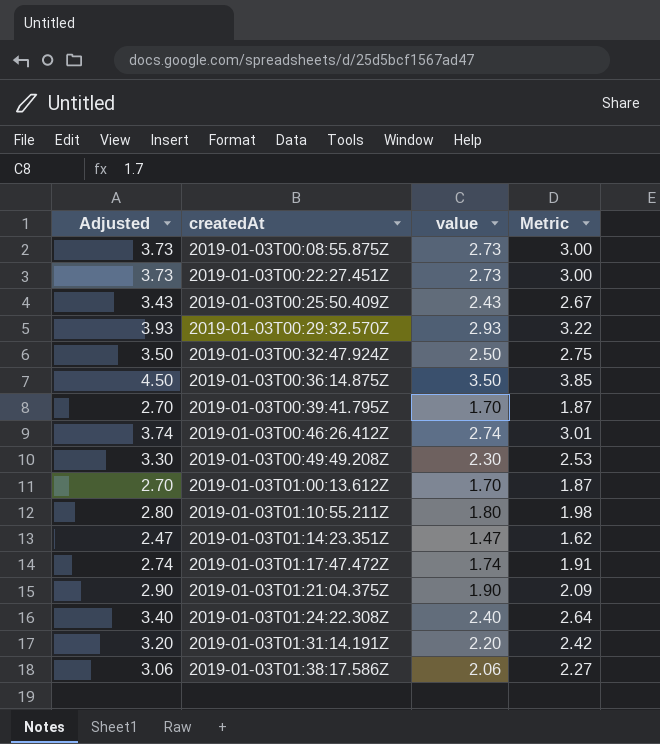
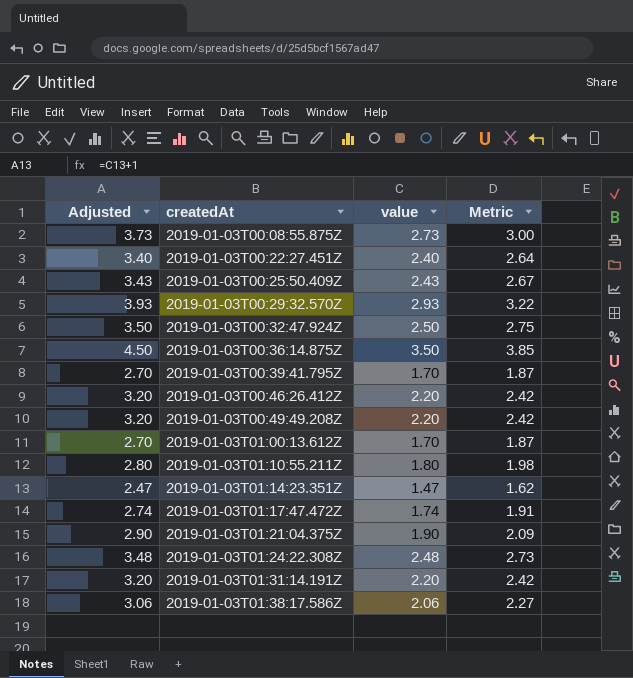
2019-01-03T00:22:27.451Z | Adjusted: 3.73 -> 3.40
2019-01-03T00:22:27.451Z | value: 2.73 -> 2.40
2019-01-03T00:22:27.451Z | Metric: 3.00 -> 2.64
2019-01-03T00:46:26.412Z | Adjusted: 3.74 -> 3.20
2019-01-03T00:46:26.412Z | value: 2.74 -> 2.20
2019-01-03T00:46:26.412Z | Metric: 3.01 -> 2.42
2019-01-03T00:49:49.208Z | Adjusted: 3.30 -> 3.20
2019-01-03T00:49:49.208Z | value: 2.30 -> 2.20
2019-01-03T00:49:49.208Z | Metric: 2.53 -> 2.42
2019-01-03T01:24:22.308Z | Adjusted: 3.40 -> 3.48
2019-01-03T01:24:22.308Z | value: 2.40 -> 2.48
2019-01-03T01:24:22.308Z | Metric: 2.64 -> 2.73

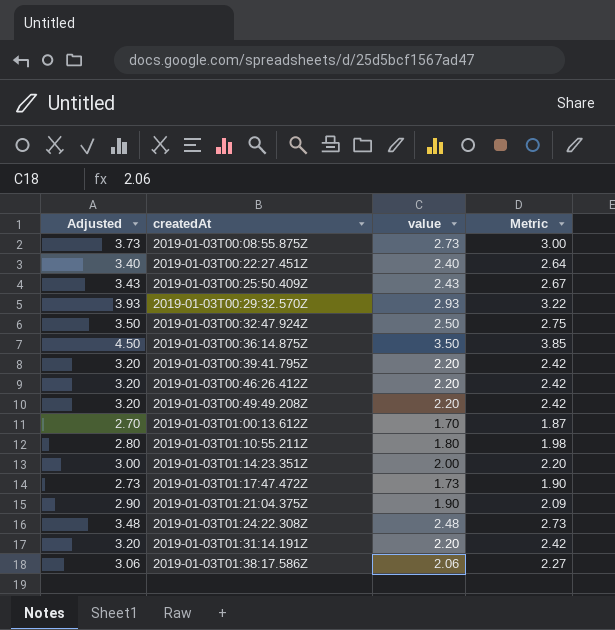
2019-01-03T00:39:41.795Z | Adjusted: 2.70 -> 3.20
2019-01-03T00:39:41.795Z | value: 1.70 -> 2.20
2019-01-03T00:39:41.795Z | Metric: 1.87 -> 2.42
2019-01-03T01:14:23.351Z | Adjusted: 2.47 -> 3.00
2019-01-03T01:14:23.351Z | value: 1.47 -> 2.00
2019-01-03T01:14:23.351Z | Metric: 1.62 -> 2.20
2019-01-03T01:17:47.472Z | Adjusted: 2.74 -> 2.73
2019-01-03T01:17:47.472Z | value: 1.74 -> 1.73
2019-01-03T01:17:47.472Z | Metric: 1.91 -> 1.90

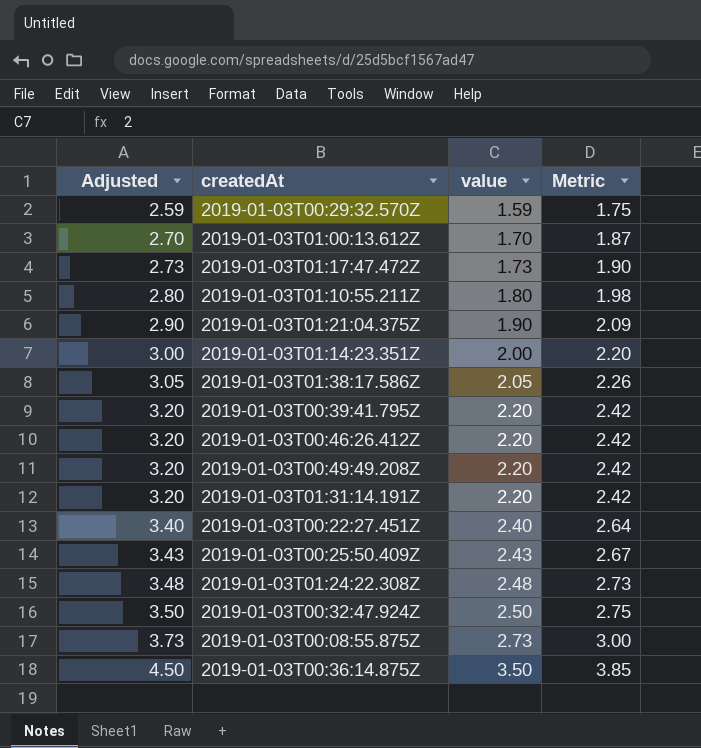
row order: createdAt ascending -> Adjusted ascending
2019-01-03T00:29:32.570Z | Adjusted: 3.93 -> 2.59
2019-01-03T00:29:32.570Z | value: 2.93 -> 1.59
2019-01-03T00:29:32.570Z | Metric: 3.22 -> 1.75
2019-01-03T01:38:17.586Z | Adjusted: 3.06 -> 3.05
2019-01-03T01:38:17.586Z | value: 2.06 -> 2.05
2019-01-03T01:38:17.586Z | Metric: 2.27 -> 2.26

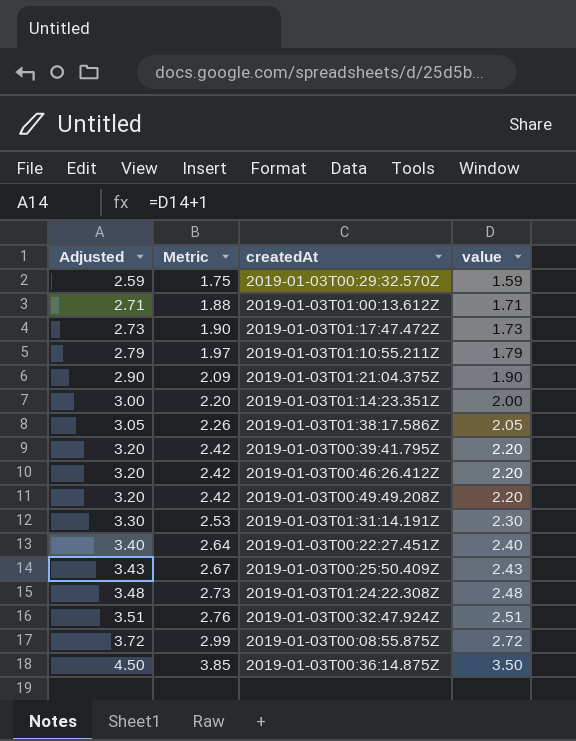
column Metric | position: 4 -> 2
2019-01-03T01:00:13.612Z | Adjusted: 2.70 -> 2.71
2019-01-03T01:00:13.612Z | Metric: 1.87 -> 1.88
2019-01-03T01:00:13.612Z | value: 1.70 -> 1.71
2019-01-03T01:10:55.211Z | Adjusted: 2.80 -> 2.79
2019-01-03T01:10:55.211Z | Metric: 1.98 -> 1.97
2019-01-03T01:10:55.211Z | value: 1.80 -> 1.79
2019-01-03T01:31:14.191Z | Adjusted: 3.20 -> 3.30
2019-01-03T01:31:14.191Z | Metric: 2.42 -> 2.53
2019-01-03T01:31:14.191Z | value: 2.20 -> 2.30
2019-01-03T00:32:47.924Z | Adjusted: 3.50 -> 3.51
2019-01-03T00:32:47.924Z | Metric: 2.75 -> 2.76
2019-01-03T00:32:47.924Z | value: 2.50 -> 2.51
2019-01-03T00:08:55.875Z | Adjusted: 3.73 -> 3.72
2019-01-03T00:08:55.875Z | Metric: 3.00 -> 2.99
2019-01-03T00:08:55.875Z | value: 2.73 -> 2.72

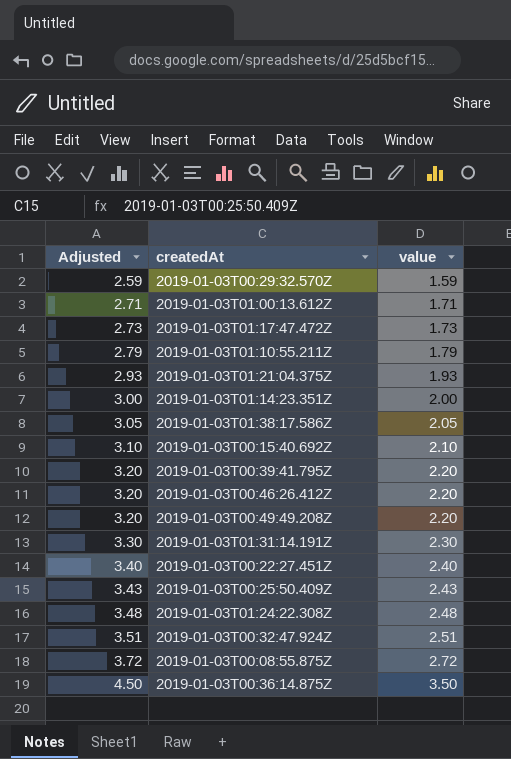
column Metric | formula: [value] * 1.1 -> none
2019-01-03T01:21:04.375Z | Adjusted: 2.90 -> 2.93
2019-01-03T01:21:04.375Z | value: 1.90 -> 1.93
row 2019-01-03T00:15:40.692Z: none -> 3.10 | 2.10

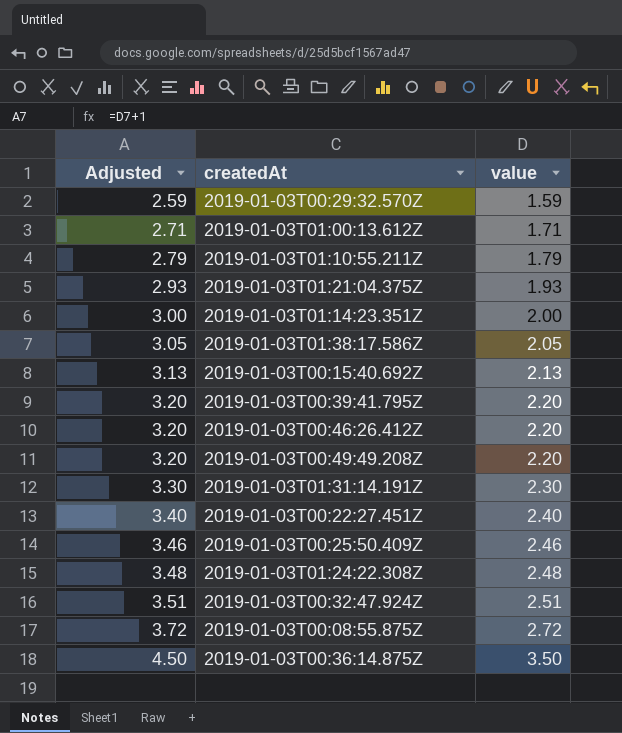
row 2019-01-03T01:17:47.472Z: 2.73 | 1.73 -> none
2019-01-03T00:15:40.692Z | Adjusted: 3.10 -> 3.13
2019-01-03T00:15:40.692Z | value: 2.10 -> 2.13
2019-01-03T00:25:50.409Z | Adjusted: 3.43 -> 3.46
2019-01-03T00:25:50.409Z | value: 2.43 -> 2.46

